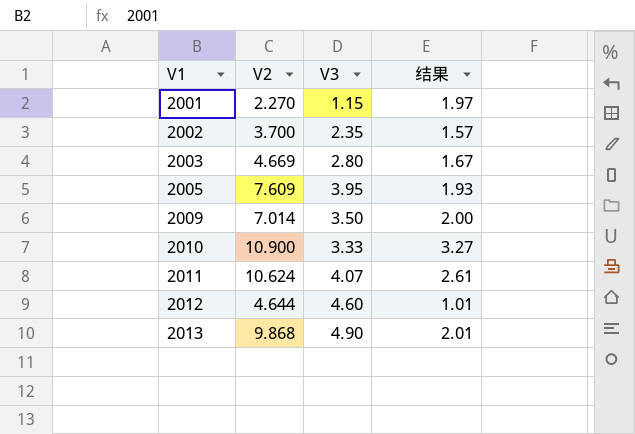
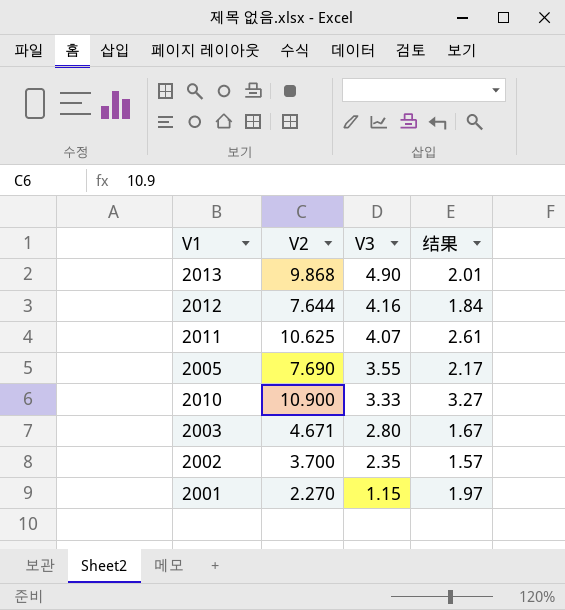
row order: V1 ascending -> V3 descending
row 2009: 7.014 | 3.50 | 2.00 -> none
2012 | V2: 4.644 -> 7.644
2012 | V3: 4.60 -> 4.16
2012 | 结果: 1.01 -> 1.84
2011 | V2: 10.624 -> 10.625
2005 | V2: 7.609 -> 7.690
2005 | V3: 3.95 -> 3.55
2005 | 结果: 1.93 -> 2.17
2003 | V2: 4.669 -> 4.671

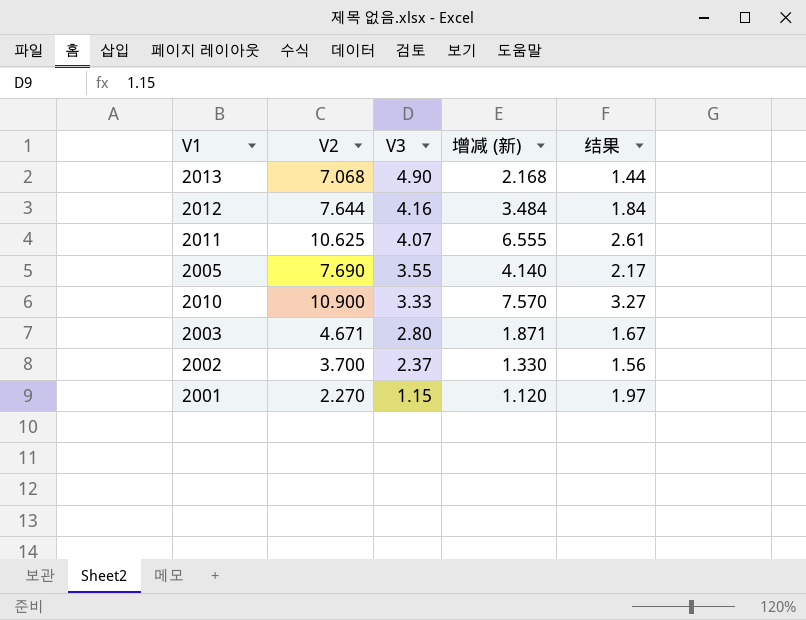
column 增减 (新) | formula: none -> [V2] - [V3]
2013 | V2: 9.868 -> 7.068
2013 | 结果: 2.01 -> 1.44
2002 | V3: 2.35 -> 2.37
2002 | 结果: 1.57 -> 1.56

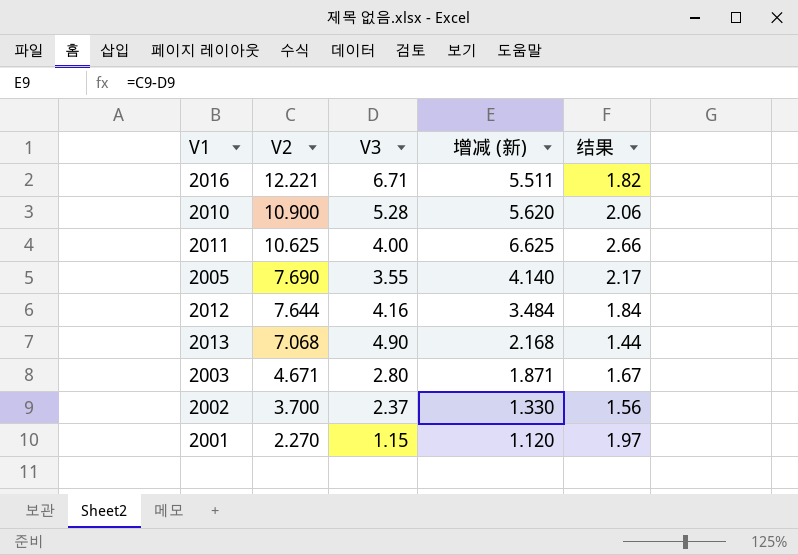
row order: V3 descending -> V2 descending
row 2016: none -> 12.221 | 6.71 | 5.511 | 1.82
2010 | V3: 3.33 -> 5.28
2010 | 增减 (新): 7.570 -> 5.620
2010 | 结果: 3.27 -> 2.06
2011 | V3: 4.07 -> 4.00
2011 | 增减 (新): 6.555 -> 6.625
2011 | 结果: 2.61 -> 2.66

